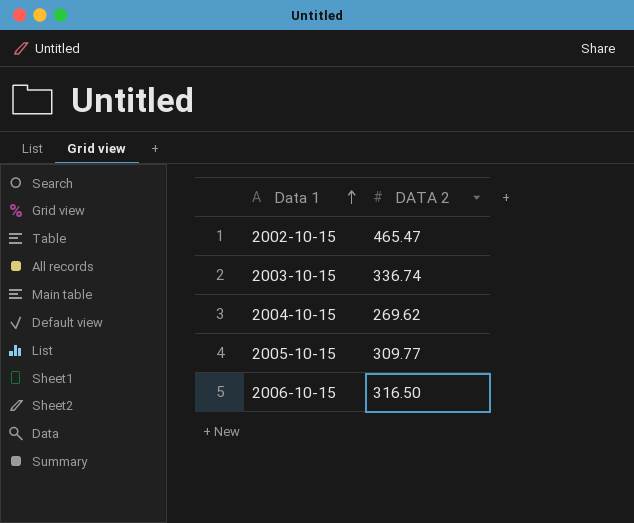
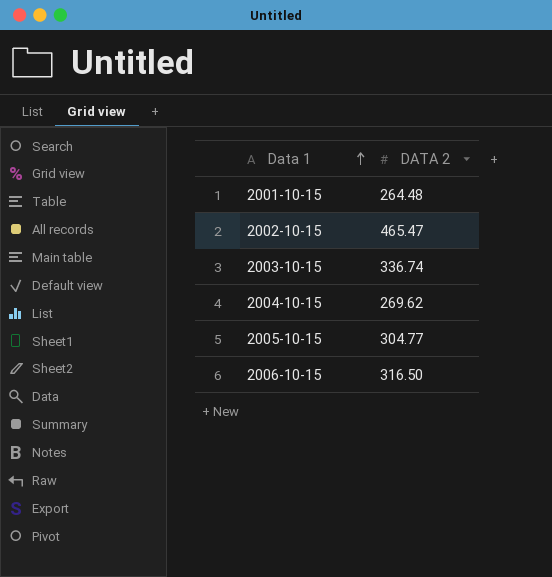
row 2001-10-15: none -> 264.48
2005-10-15 | DATA 2: 309.77 -> 304.77

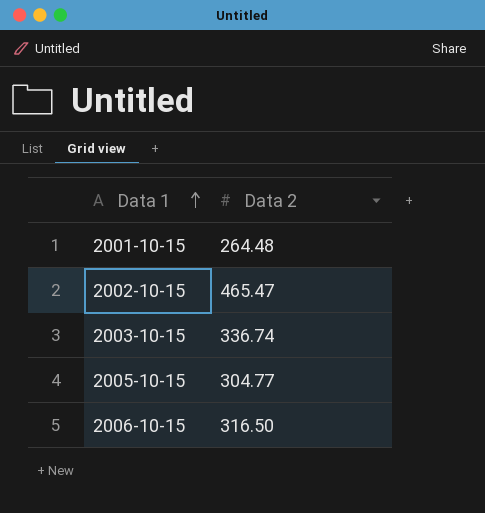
column name: DATA 2 -> Data 2
row 2004-10-15: 269.62 -> none

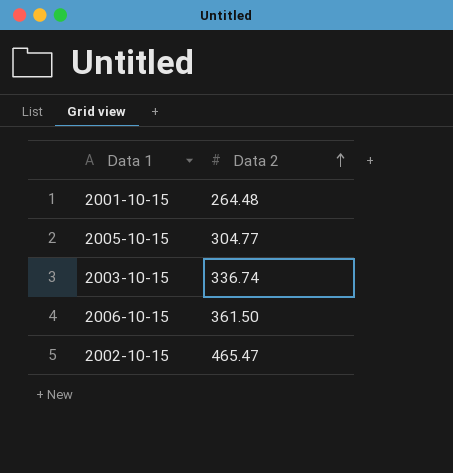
row order: Data 1 ascending -> Data 2 ascending
2006-10-15 | Data 2: 316.50 -> 361.50

